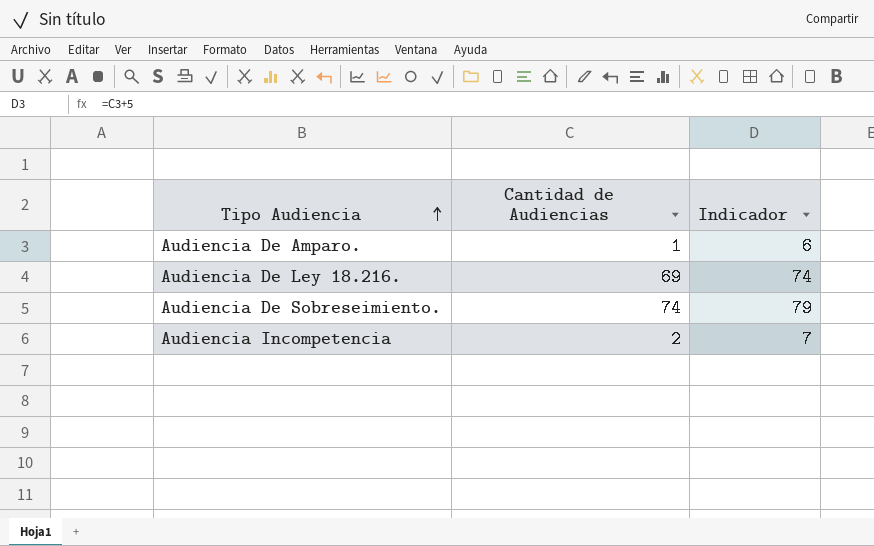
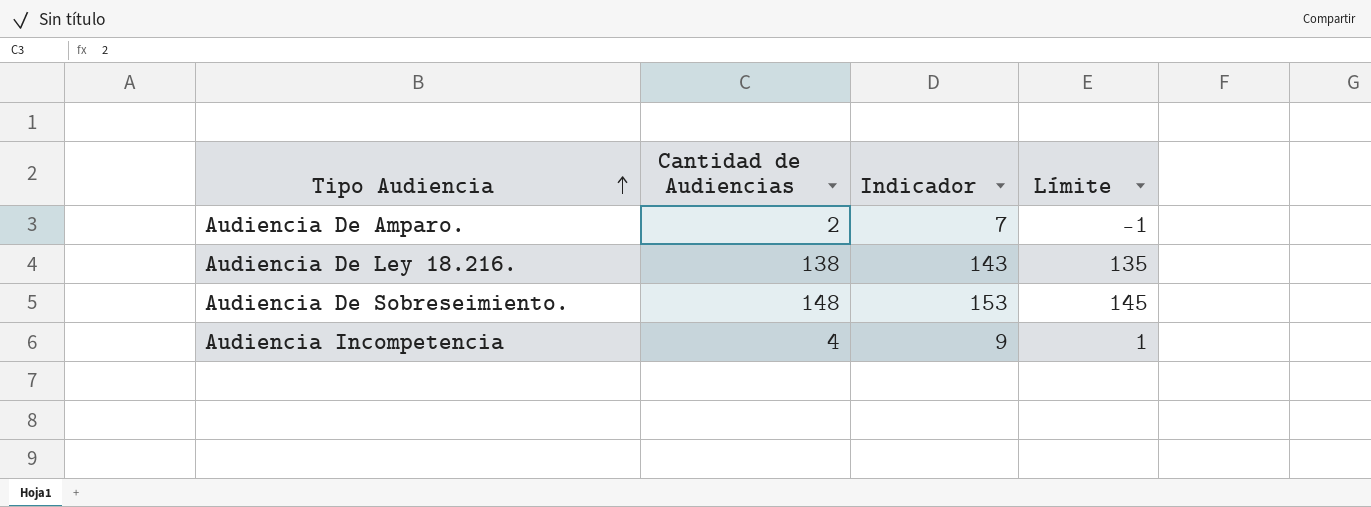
column Límite | formula: none -> [Cantidad de Audiencias] - 3
Audiencia De Amparo. | Cantidad de Audiencias: 1 -> 2
Audiencia De Amparo. | Indicador: 6 -> 7
Audiencia De Ley 18.216. | Cantidad de Audiencias: 69 -> 138
Audiencia De Ley 18.216. | Indicador: 74 -> 143
Audiencia De Sobreseimiento. | Cantidad de Audiencias: 74 -> 148
Audiencia De Sobreseimiento. | Indicador: 79 -> 153
Audiencia Incompetencia | Cantidad de Audiencias: 2 -> 4
Audiencia Incompetencia | Indicador: 7 -> 9

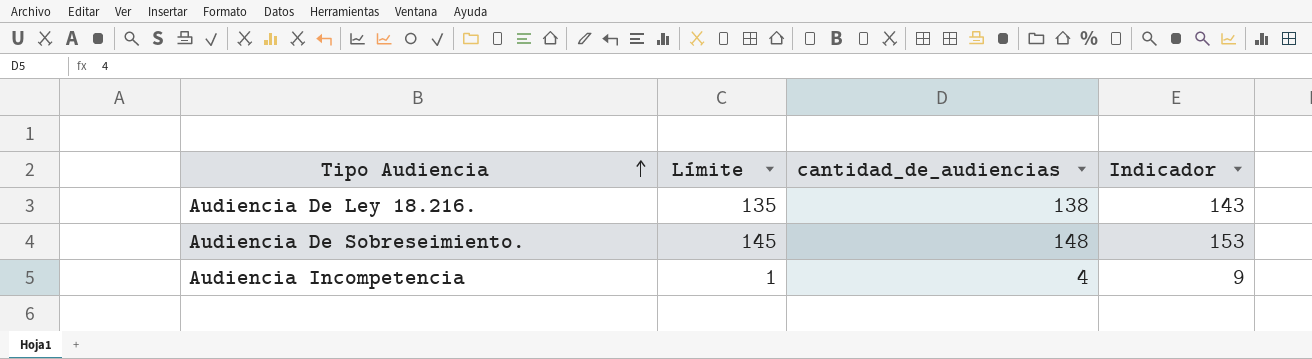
column Límite | position: 4 -> 2
column name: Cantidad de Audiencias -> cantidad_de_audiencias
row Audiencia De Amparo.: 2 | 7 | -1 -> none

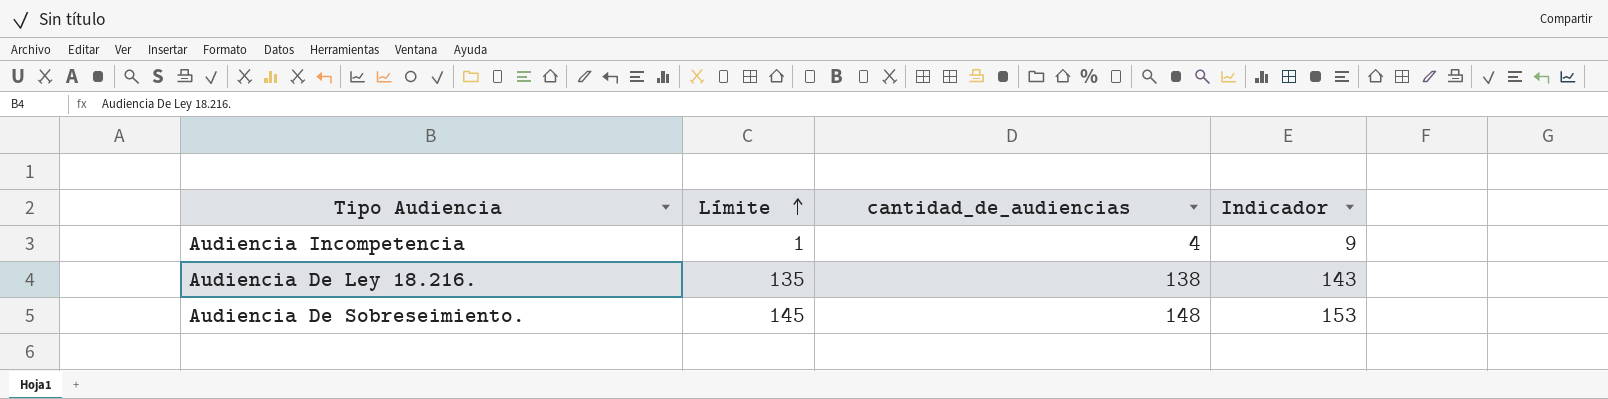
row order: Tipo Audiencia ascending -> Límite ascending

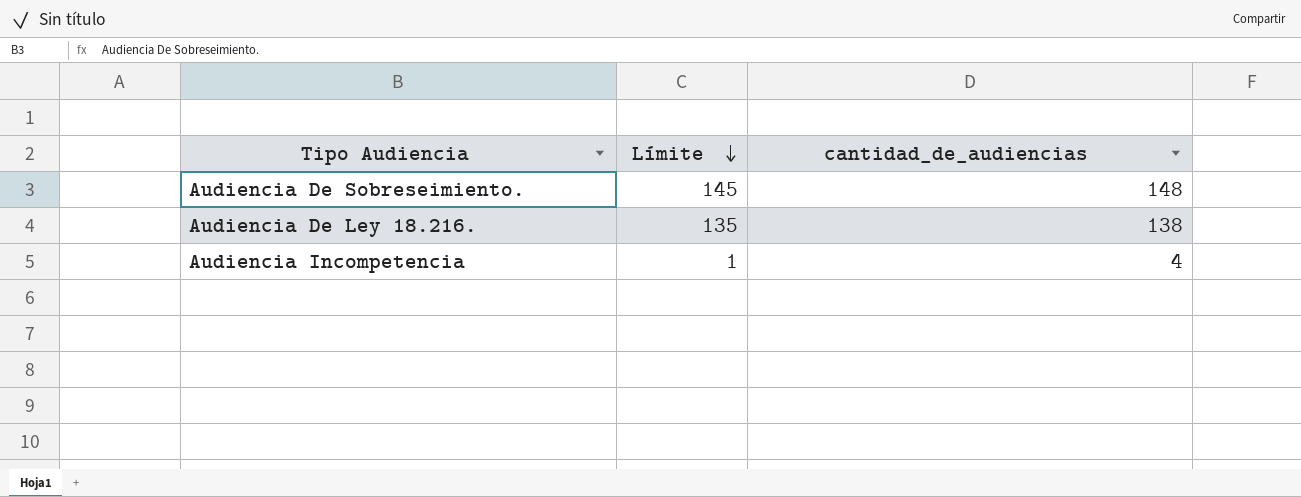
row order: Límite ascending -> Límite descending
column Indicador | formula: [cantidad_de_audiencias] + 5 -> none

